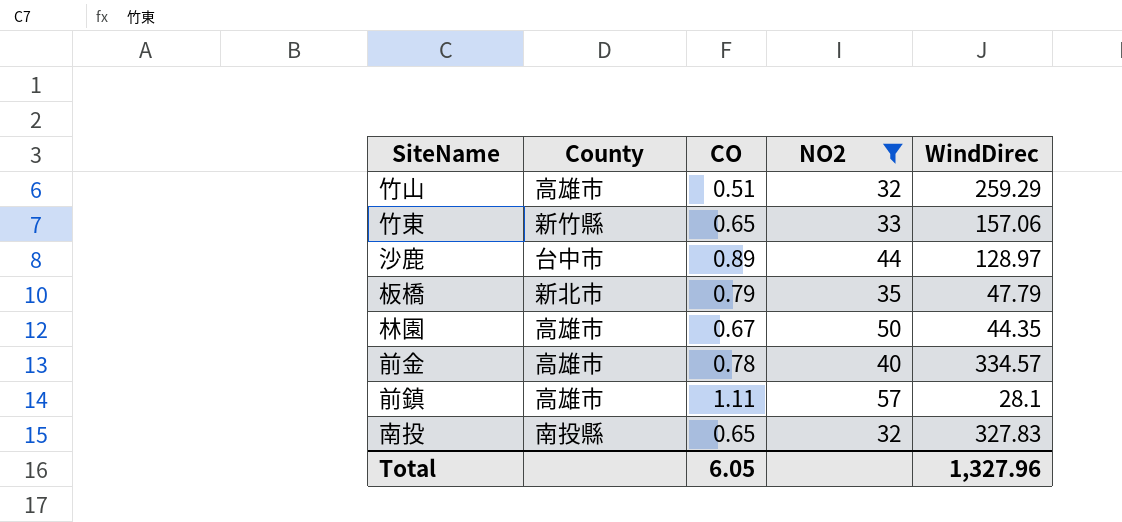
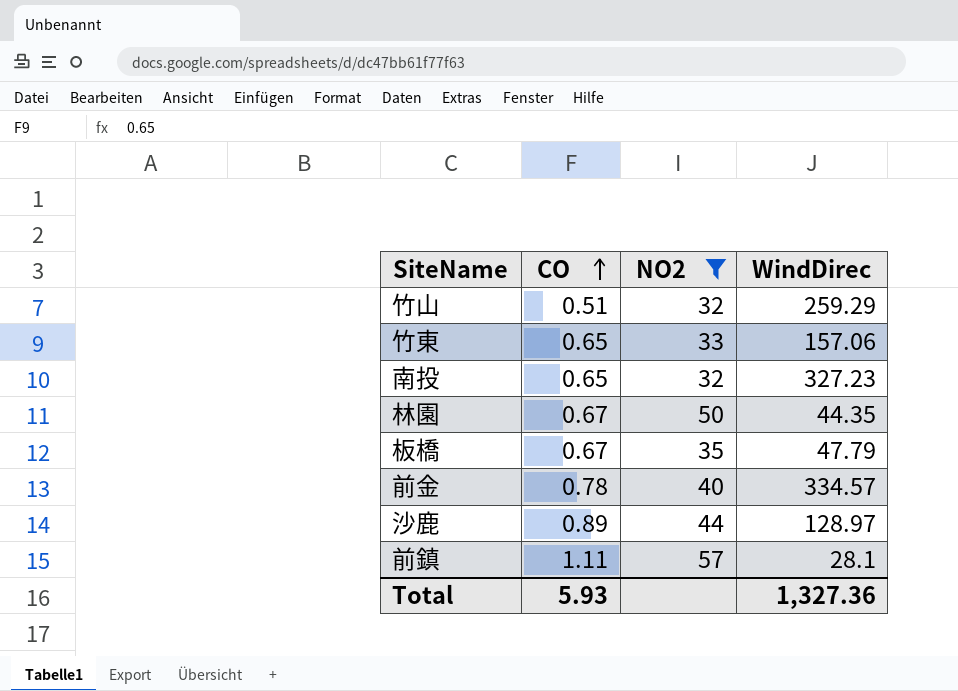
row order: none -> CO ascending
column County | position: 2 -> none
南投 | WindDirec: 327.83 -> 327.23
板橋 | CO: 0.79 -> 0.67
Total | CO: 6.05 -> 5.93
Total | WindDirec: 1,327.96 -> 1,327.36

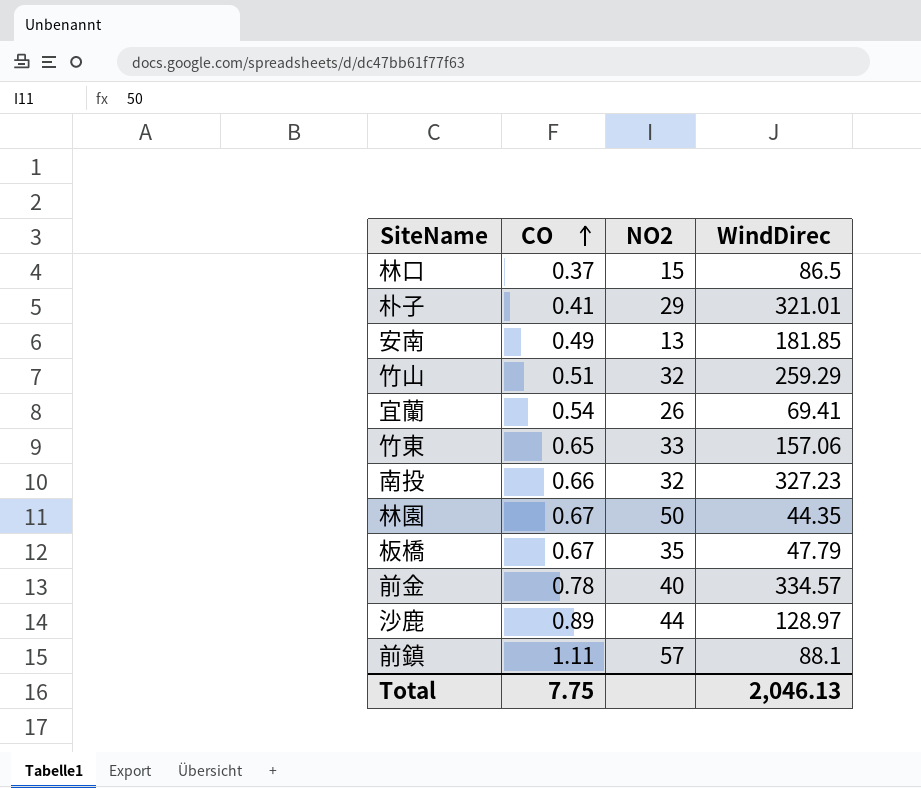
filter: NO2 >= 32 -> none
南投 | CO: 0.65 -> 0.66
前鎮 | WindDirec: 28.1 -> 88.1
Total | CO: 5.93 -> 7.75
Total | WindDirec: 1,327.36 -> 2,046.13

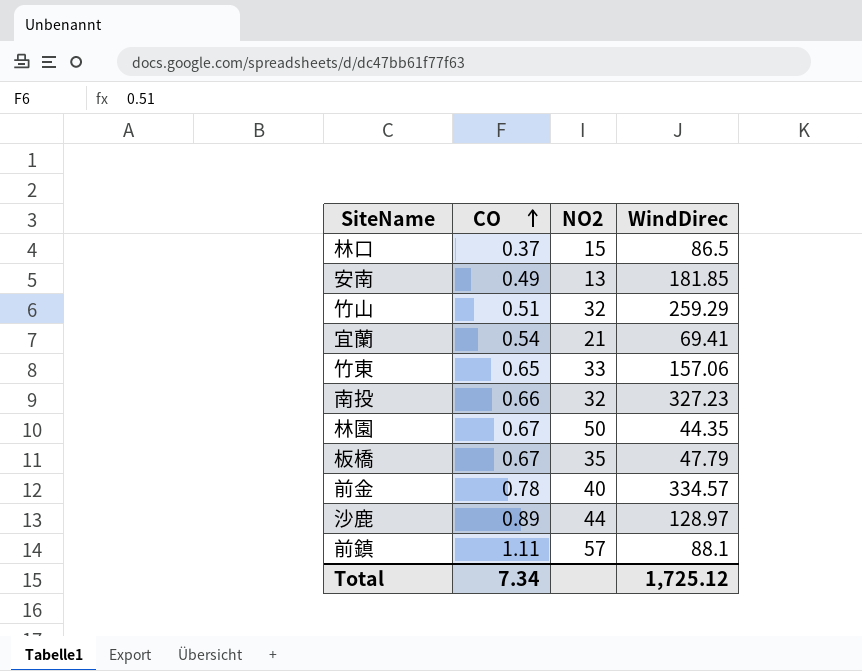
row 朴子: 0.41 | 29 | 321.01 -> none
宜蘭 | NO2: 26 -> 21
Total | CO: 7.75 -> 7.34
Total | WindDirec: 2,046.13 -> 1,725.12

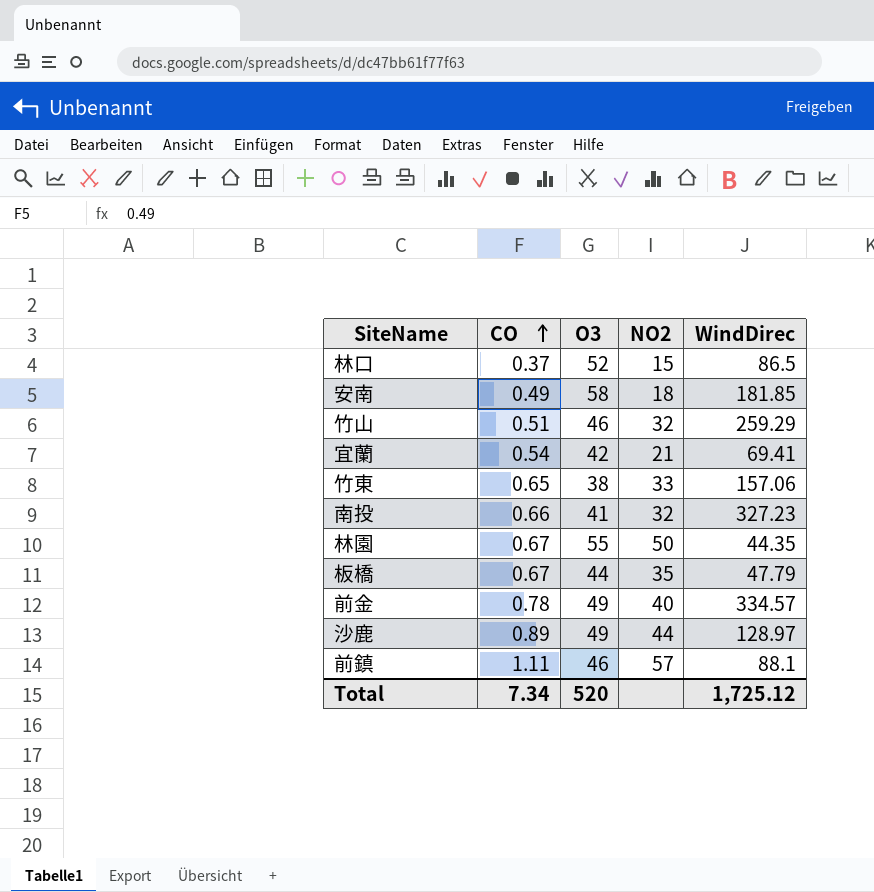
column O3 | position: none -> 3
安南 | NO2: 13 -> 18

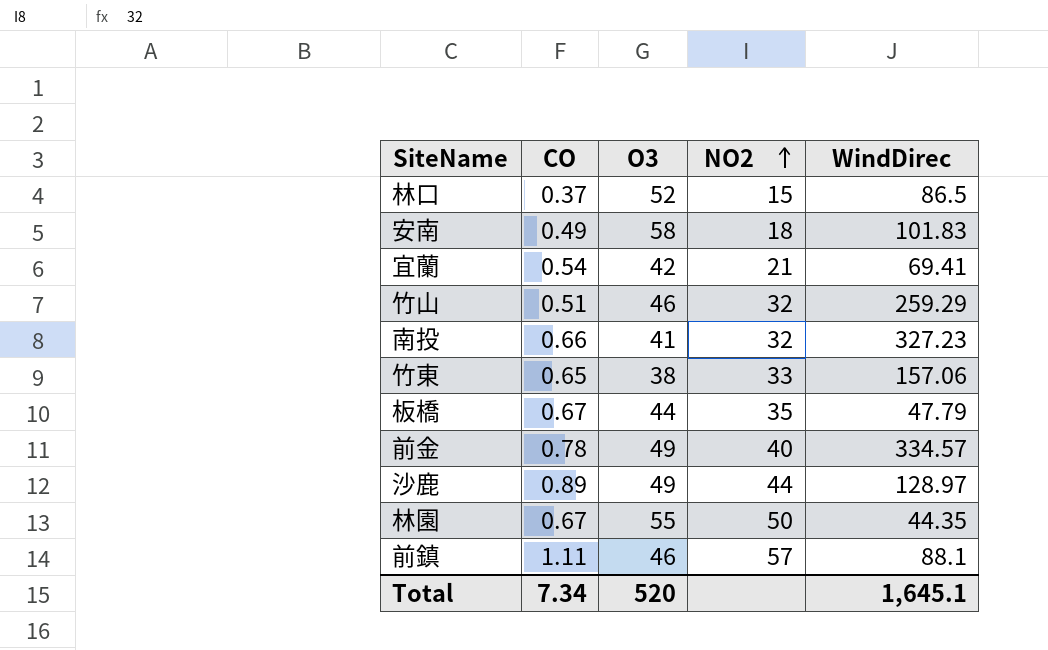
row order: CO ascending -> NO2 ascending
安南 | WindDirec: 181.85 -> 101.83
Total | WindDirec: 1,725.12 -> 1,645.1

